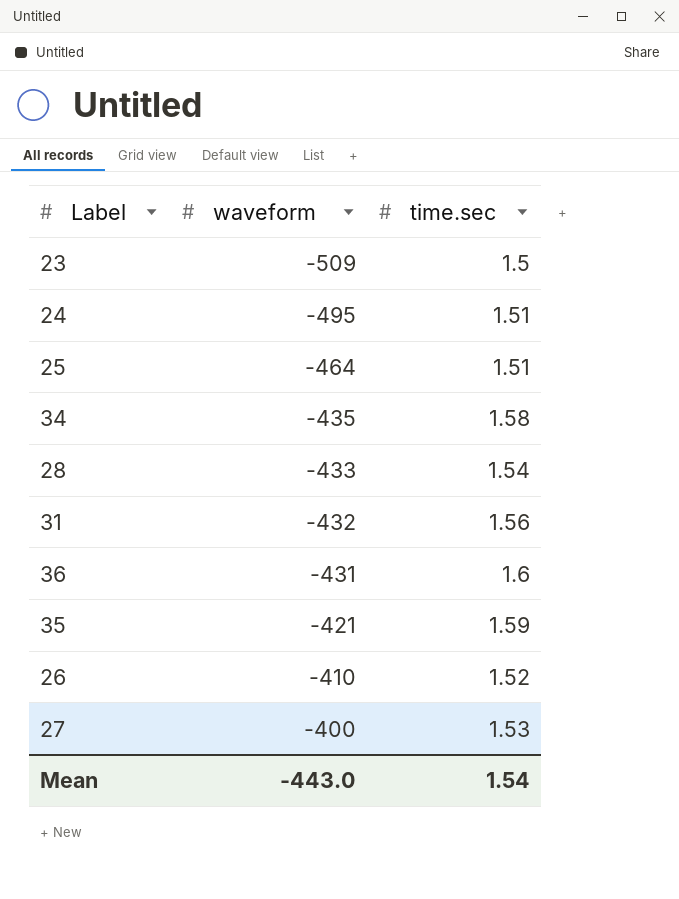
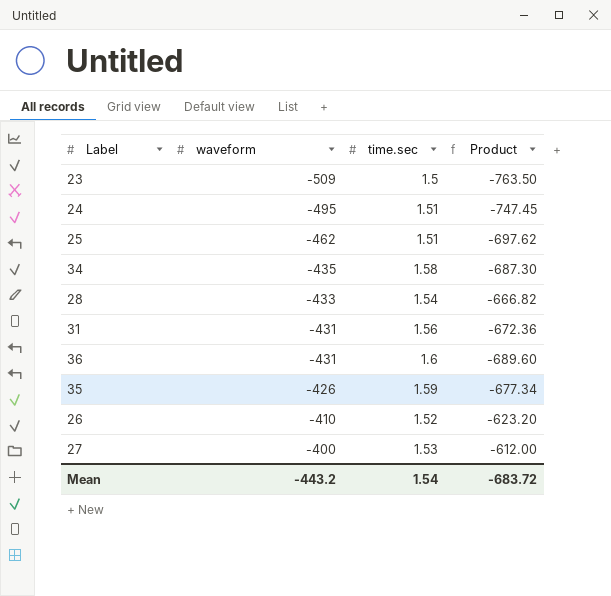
column Product | formula: none -> [waveform] * [time.sec]
25 | waveform: -464 -> -462
31 | waveform: -432 -> -431
35 | waveform: -421 -> -426
Mean | waveform: -443.0 -> -443.2

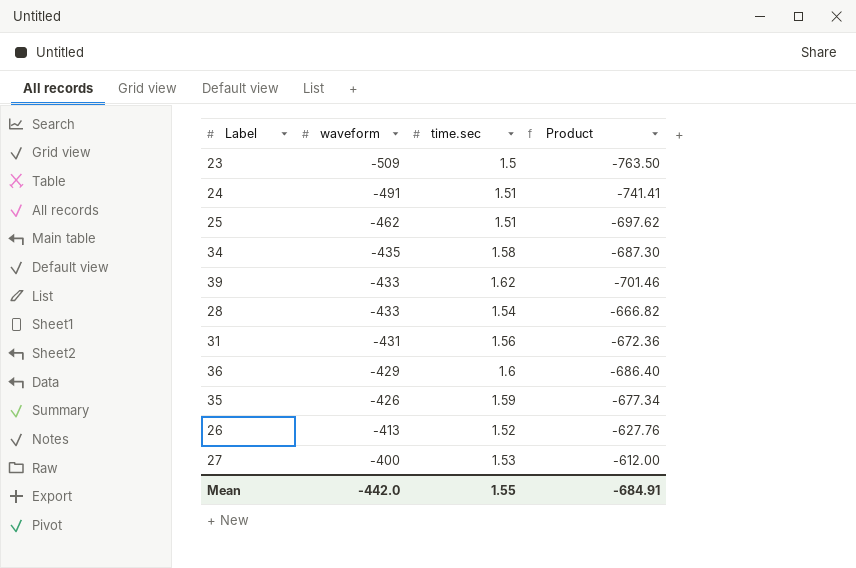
24 | waveform: -495 -> -491
24 | Product: -747.45 -> -741.41
row 39: none -> -433 | 1.62 | -701.46
36 | waveform: -431 -> -429
36 | Product: -689.60 -> -686.40
26 | waveform: -410 -> -413
26 | Product: -623.20 -> -627.76
Mean | waveform: -443.2 -> -442.0
Mean | time.sec: 1.54 -> 1.55
Mean | Product: -683.72 -> -684.91

